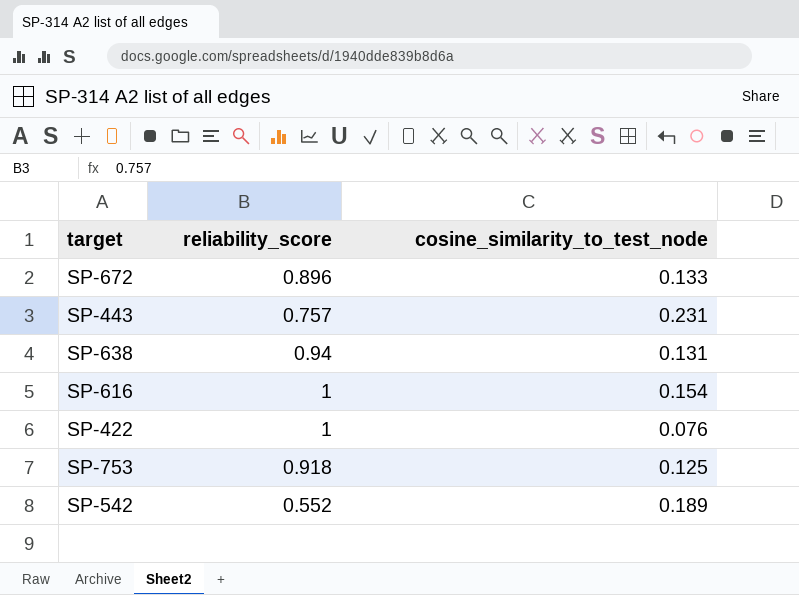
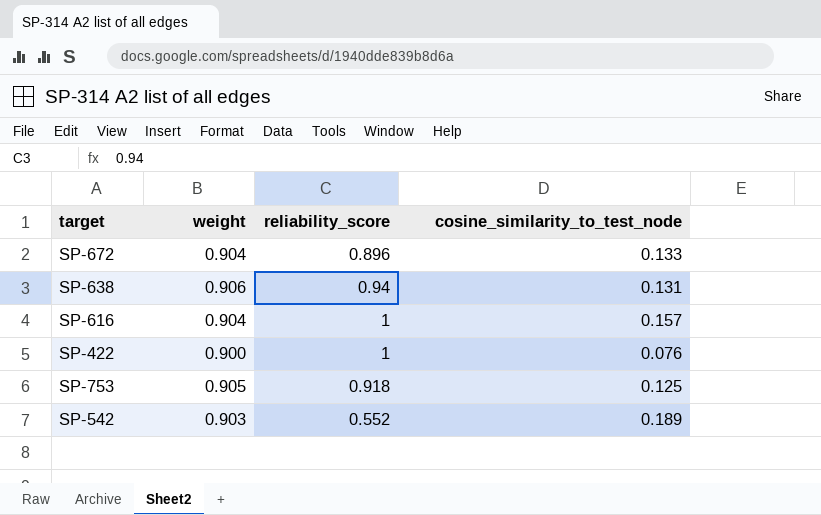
column weight | position: none -> 2
row SP-443: 0.757 | 0.231 -> none
SP-616 | cosine_similarity_to_test_node: 0.154 -> 0.157

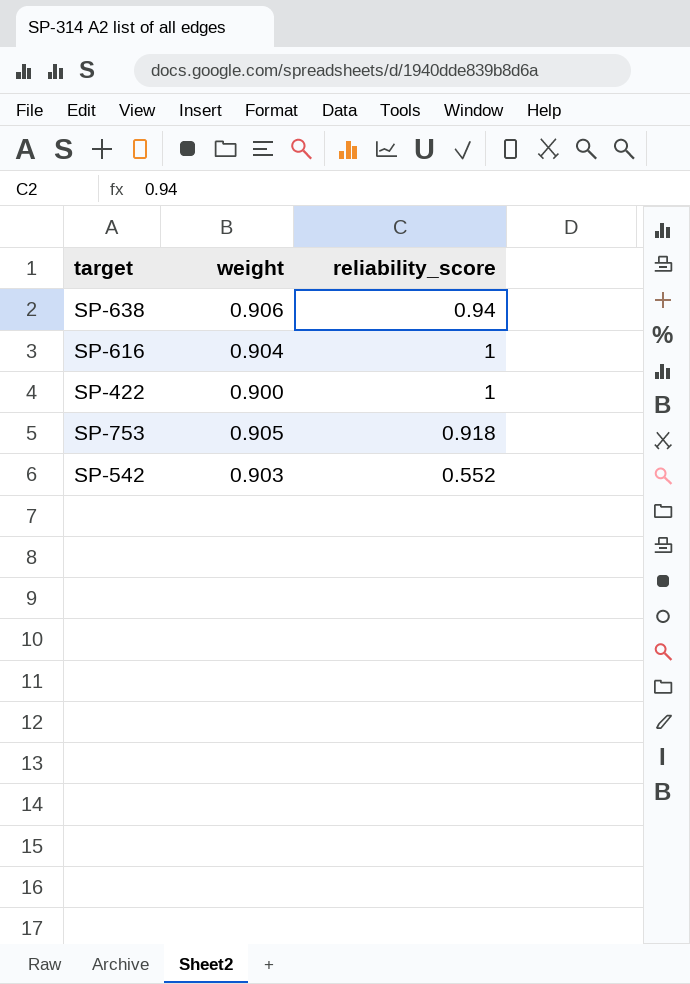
column cosine_similarity_to_test_node | position: 4 -> none
row SP-672: 0.904 | 0.896 | 0.133 -> none

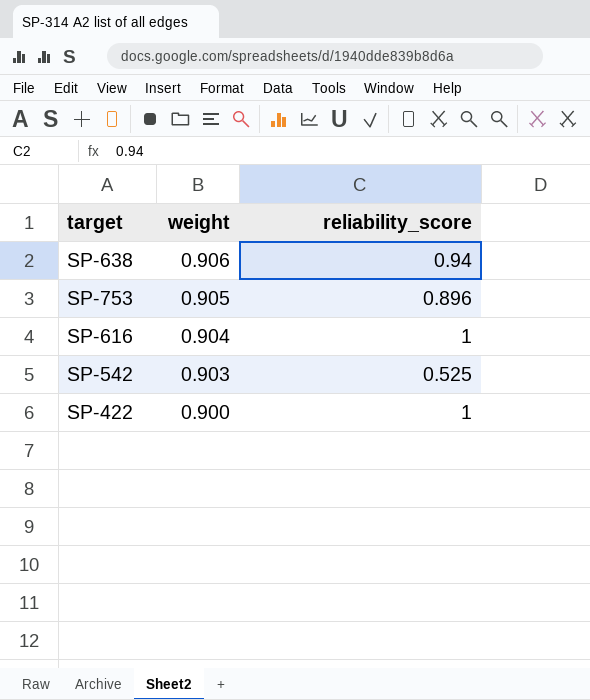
row order: none -> weight descending
SP-753 | reliability_score: 0.918 -> 0.896
SP-542 | reliability_score: 0.552 -> 0.525

